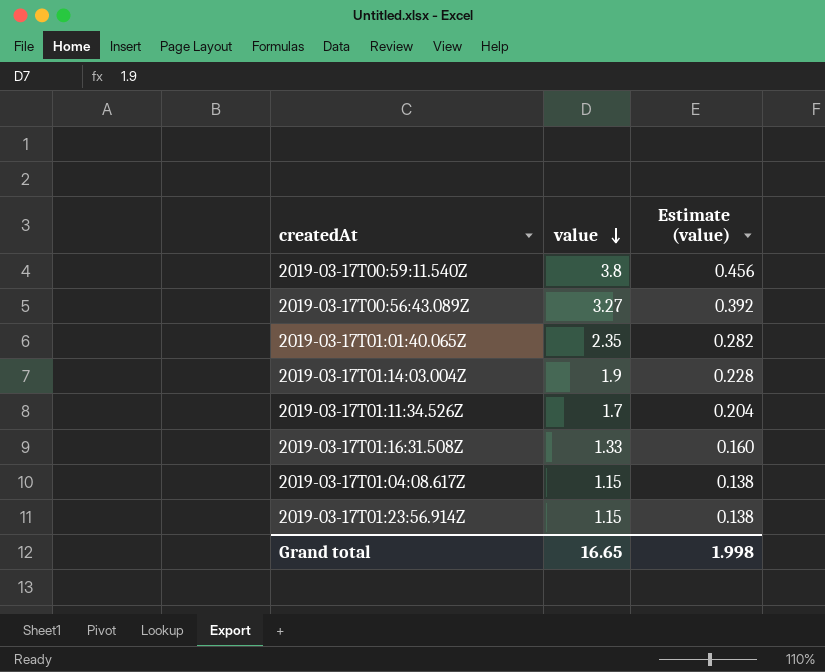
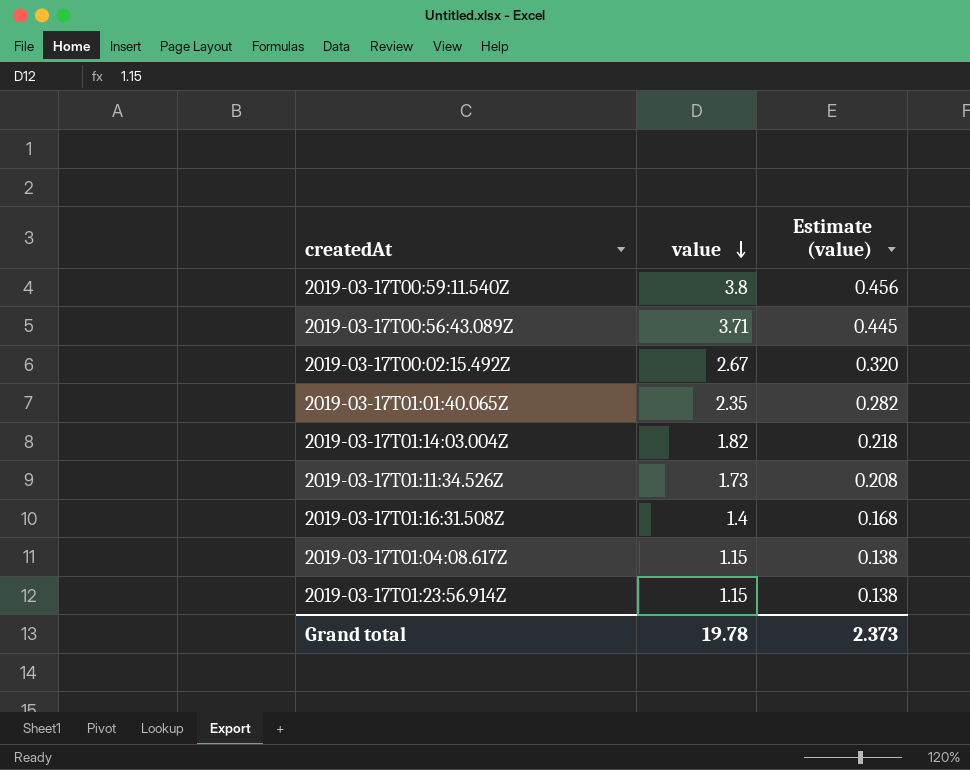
2019-03-17T00:56:43.089Z | value: 3.27 -> 3.71
2019-03-17T00:56:43.089Z | Estimate (value): 0.392 -> 0.445
row 2019-03-17T00:02:15.492Z: none -> 2.67 | 0.320
2019-03-17T01:14:03.004Z | value: 1.9 -> 1.82
2019-03-17T01:14:03.004Z | Estimate (value): 0.228 -> 0.218
2019-03-17T01:11:34.526Z | value: 1.7 -> 1.73
2019-03-17T01:11:34.526Z | Estimate (value): 0.204 -> 0.208
2019-03-17T01:16:31.508Z | value: 1.33 -> 1.4
2019-03-17T01:16:31.508Z | Estimate (value): 0.160 -> 0.168
Grand total | value: 16.65 -> 19.78
Grand total | Estimate (value): 1.998 -> 2.373

